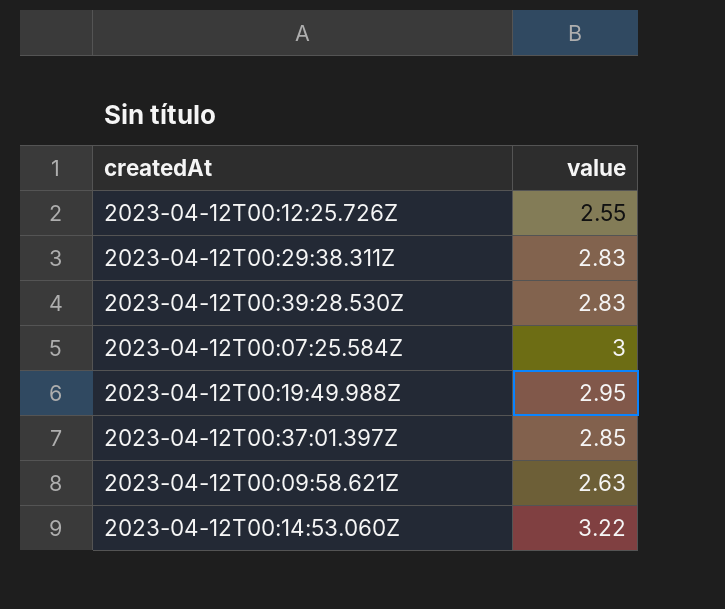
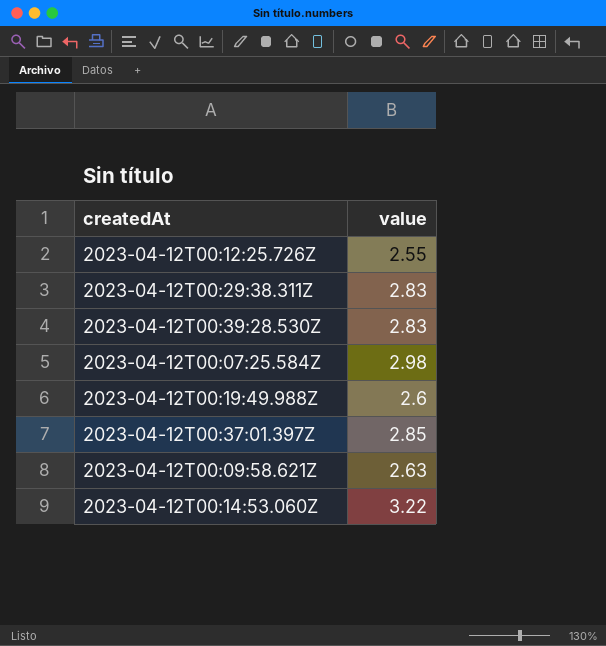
2023-04-12T00:07:25.584Z | value: 3 -> 2.98
2023-04-12T00:19:49.988Z | value: 2.95 -> 2.6

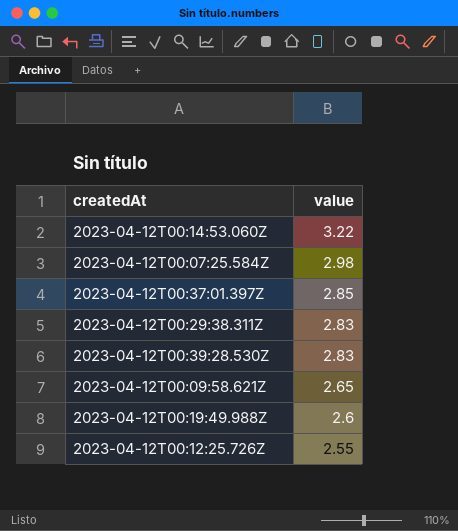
row order: none -> value descending
2023-04-12T00:09:58.621Z | value: 2.63 -> 2.65

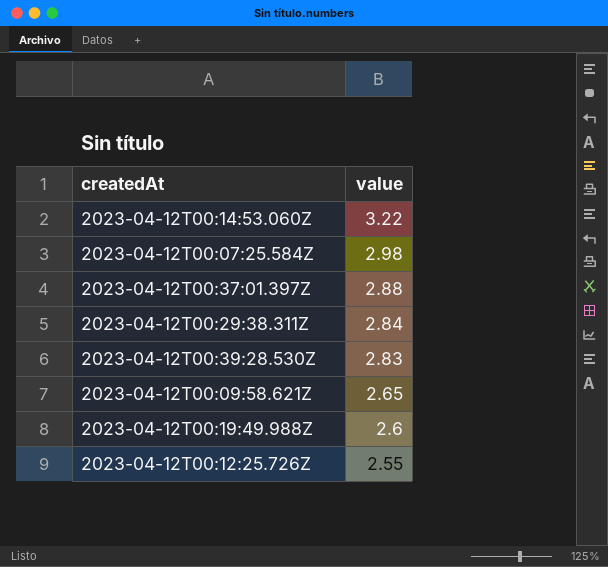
2023-04-12T00:37:01.397Z | value: 2.85 -> 2.88
2023-04-12T00:29:38.311Z | value: 2.83 -> 2.84

